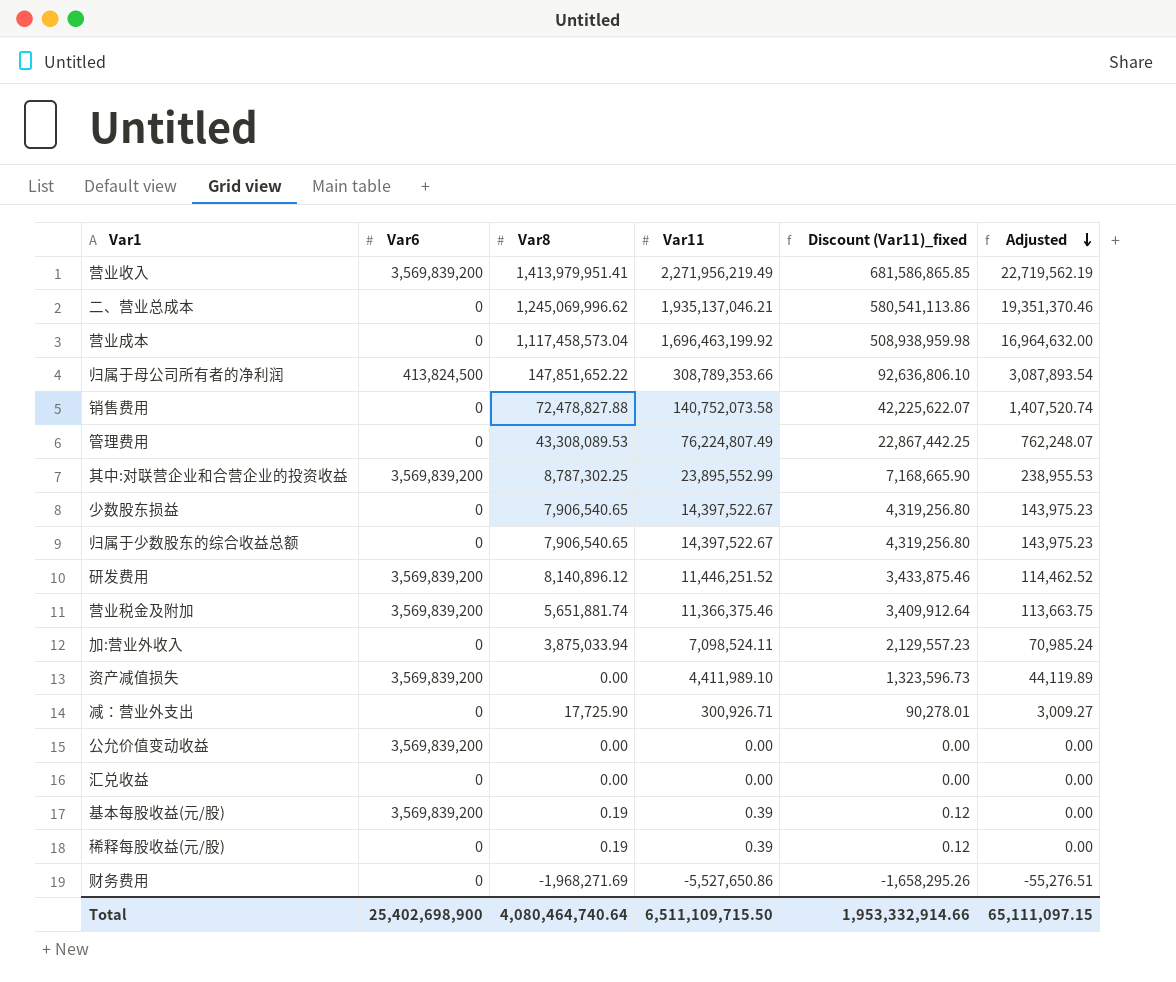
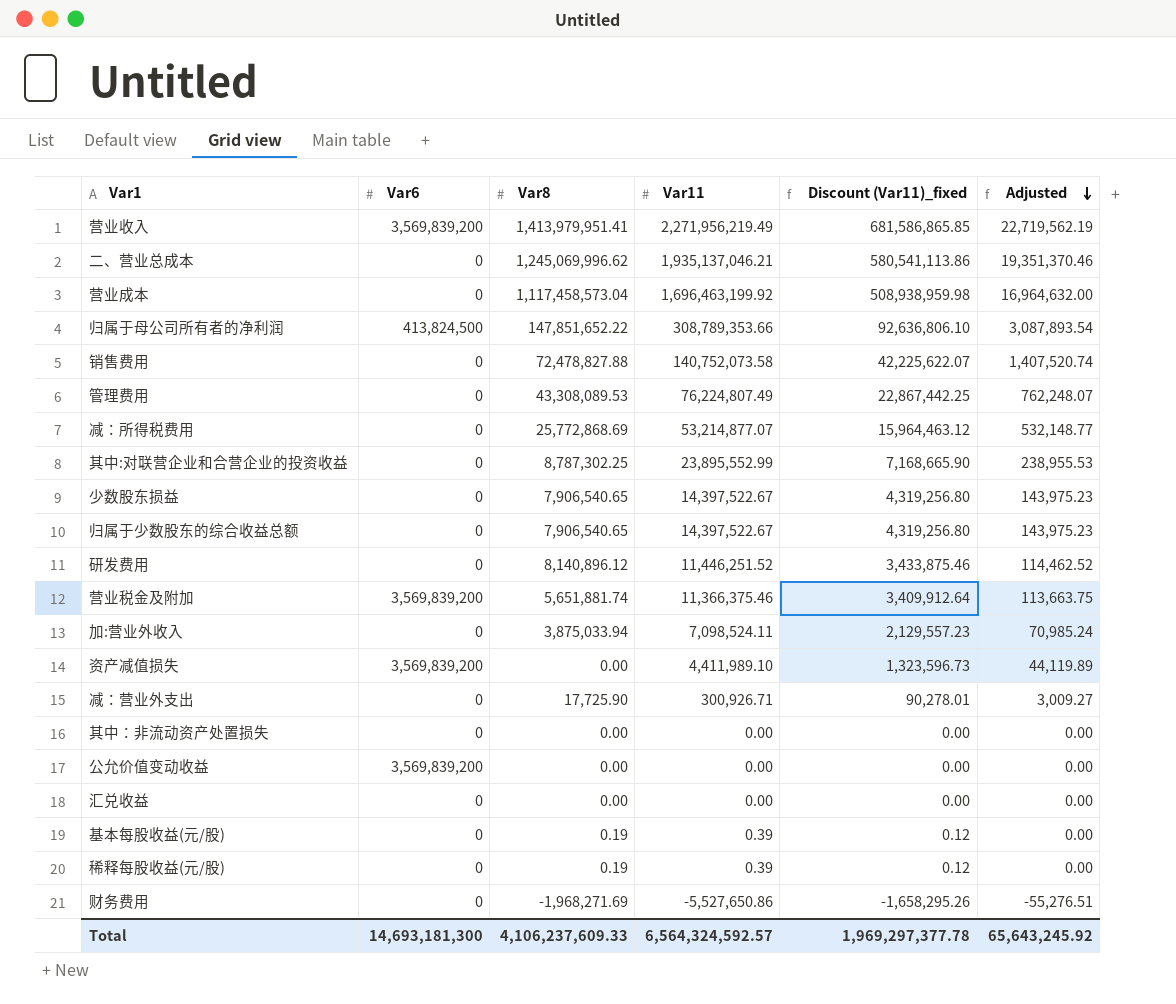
row 减：所得税费用: none -> 0 | 25,772,868.69 | 53,214,877.07 | 15,964,463.12 | 532,148.77
其中:对联营企业和合营企业的投资收益 | Var6: 3,569,839,200 -> 0
研发费用 | Var6: 3,569,839,200 -> 0
row 其中：非流动资产处置损失: none -> 0 | 0.00 | 0.00 | 0.00 | 0.00
基本每股收益(元/股) | Var6: 3,569,839,200 -> 0
Total | Var6: 25,402,698,900 -> 14,693,181,300
Total | Var8: 4,080,464,740.64 -> 4,106,237,609.33
Total | Var11: 6,511,109,715.50 -> 6,564,324,592.57
Total | Discount (Var11)_fixed: 1,953,332,914.66 -> 1,969,297,377.78
Total | Adjusted: 65,111,097.15 -> 65,643,245.92

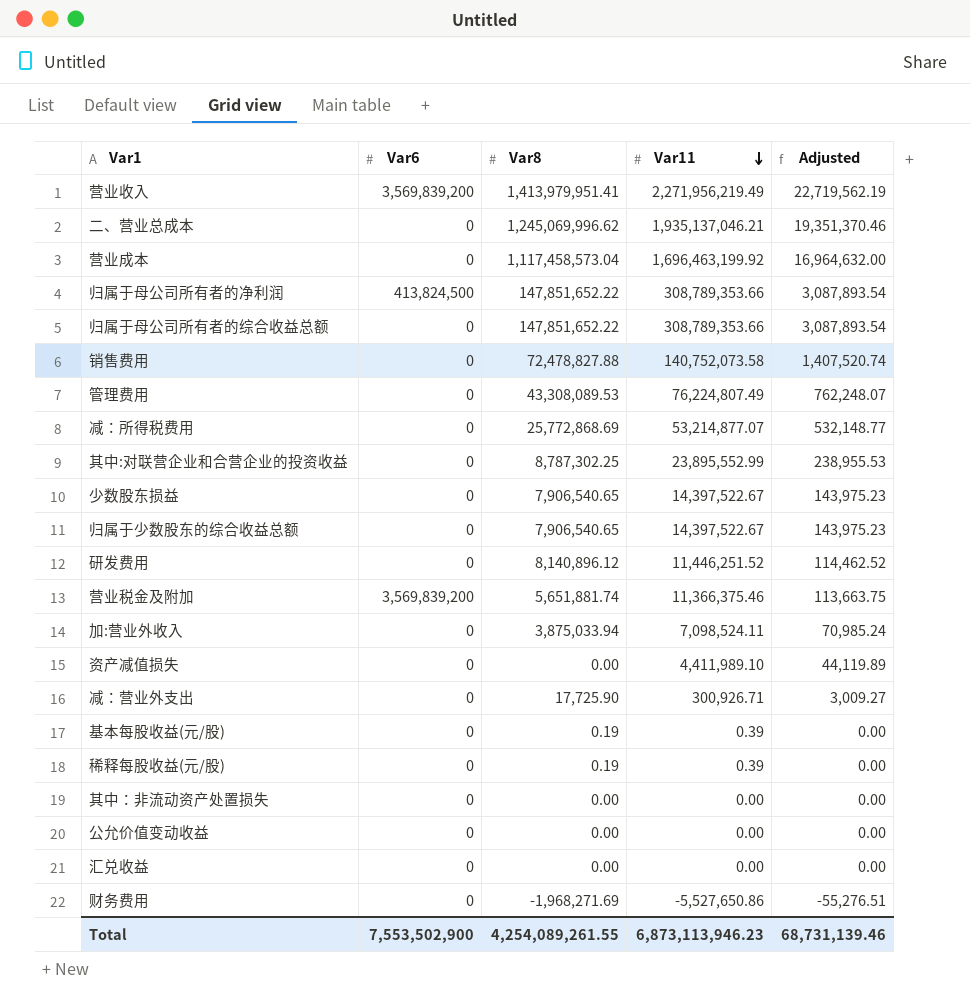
row order: Adjusted descending -> Var11 descending
column Discount (Var11)_fixed | formula: [Var11] * 0.3 -> none
row 归属于母公司所有者的综合收益总额: none -> 0 | 147,851,652.22 | 308,789,353.66 | 3,087,893.54
资产减值损失 | Var6: 3,569,839,200 -> 0
公允价值变动收益 | Var6: 3,569,839,200 -> 0
Total | Var6: 14,693,181,300 -> 7,553,502,900
Total | Var8: 4,106,237,609.33 -> 4,254,089,261.55
Total | Var11: 6,564,324,592.57 -> 6,873,113,946.23
Total | Adjusted: 65,643,245.92 -> 68,731,139.46

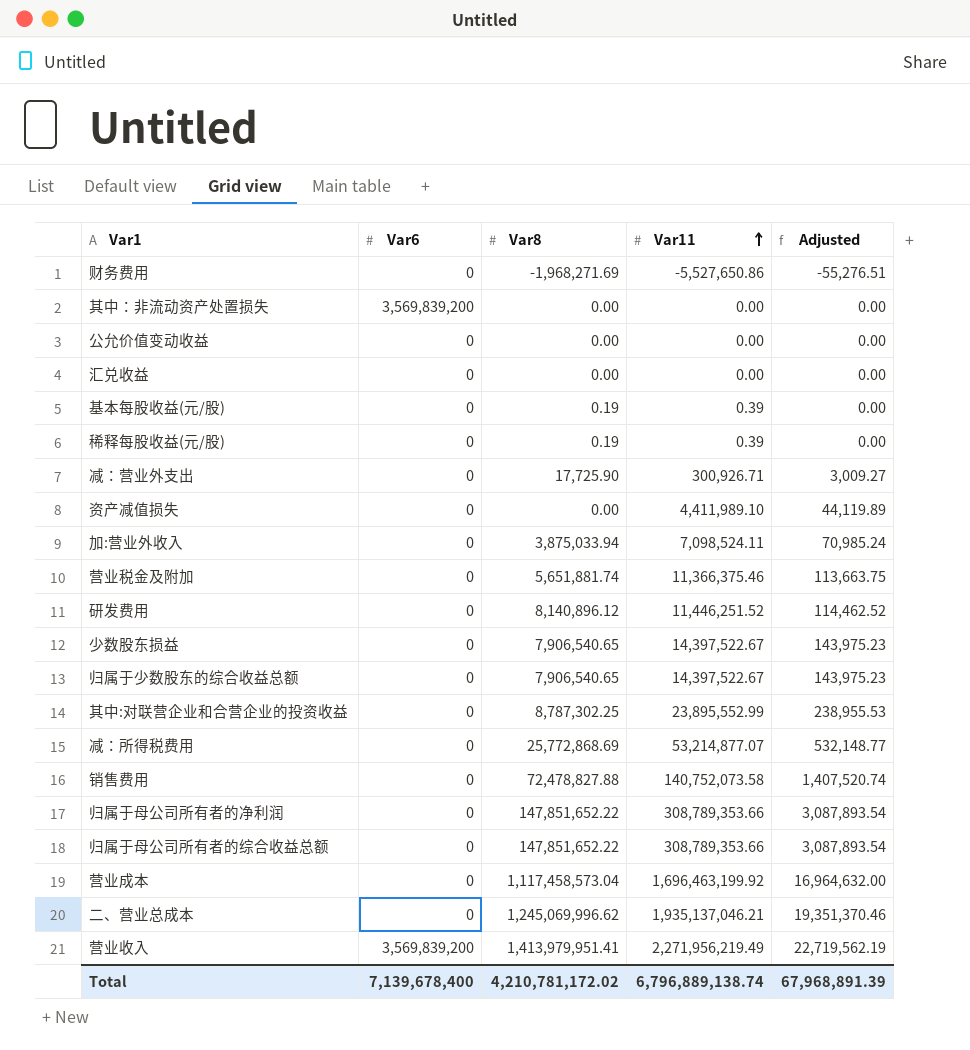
row order: Var11 descending -> Var11 ascending
row 管理费用: 0 | 43,308,089.53 | 76,224,807.49 | 762,248.07 -> none
其中：非流动资产处置损失 | Var6: 0 -> 3,569,839,200
营业税金及附加 | Var6: 3,569,839,200 -> 0
归属于母公司所有者的净利润 | Var6: 413,824,500 -> 0
Total | Var6: 7,553,502,900 -> 7,139,678,400
Total | Var8: 4,254,089,261.55 -> 4,210,781,172.02
Total | Var11: 6,873,113,946.23 -> 6,796,889,138.74
Total | Adjusted: 68,731,139.46 -> 67,968,891.39

